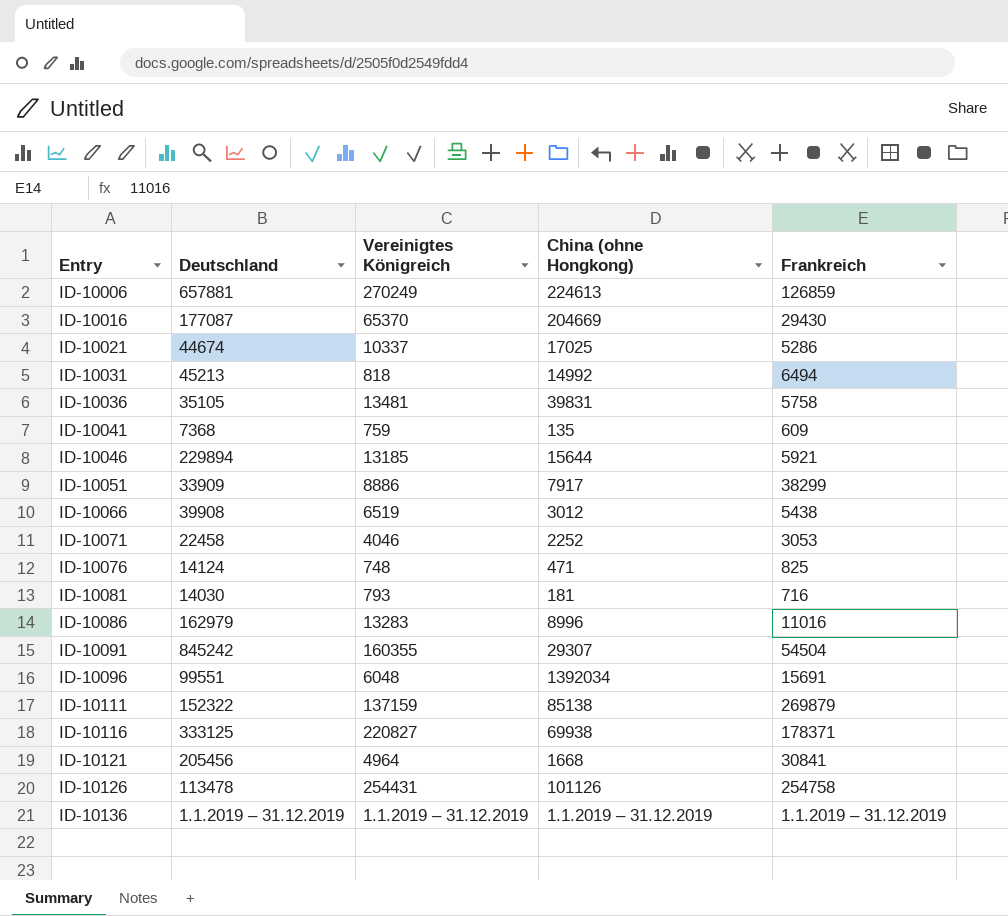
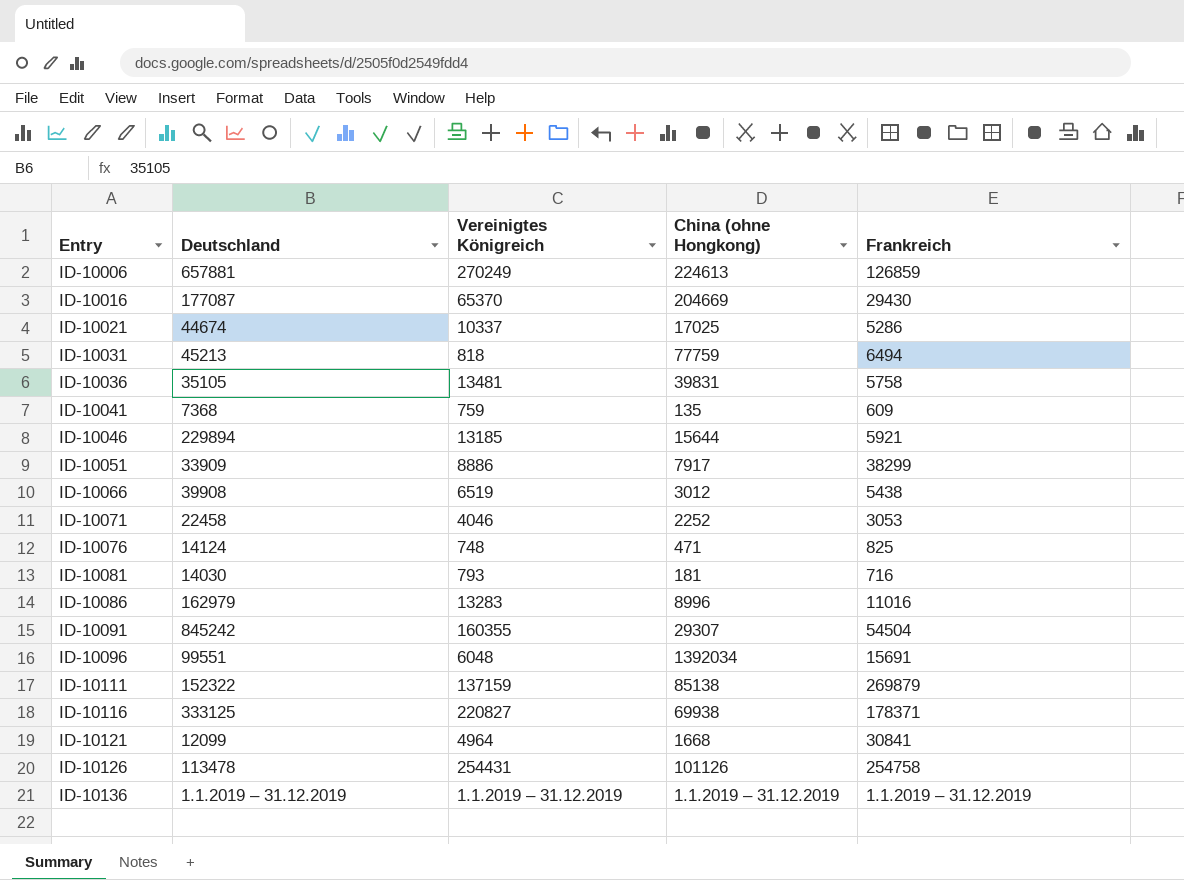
ID-10031 | China (ohne Hongkong): 14992 -> 77759
ID-10121 | Deutschland: 205456 -> 12099

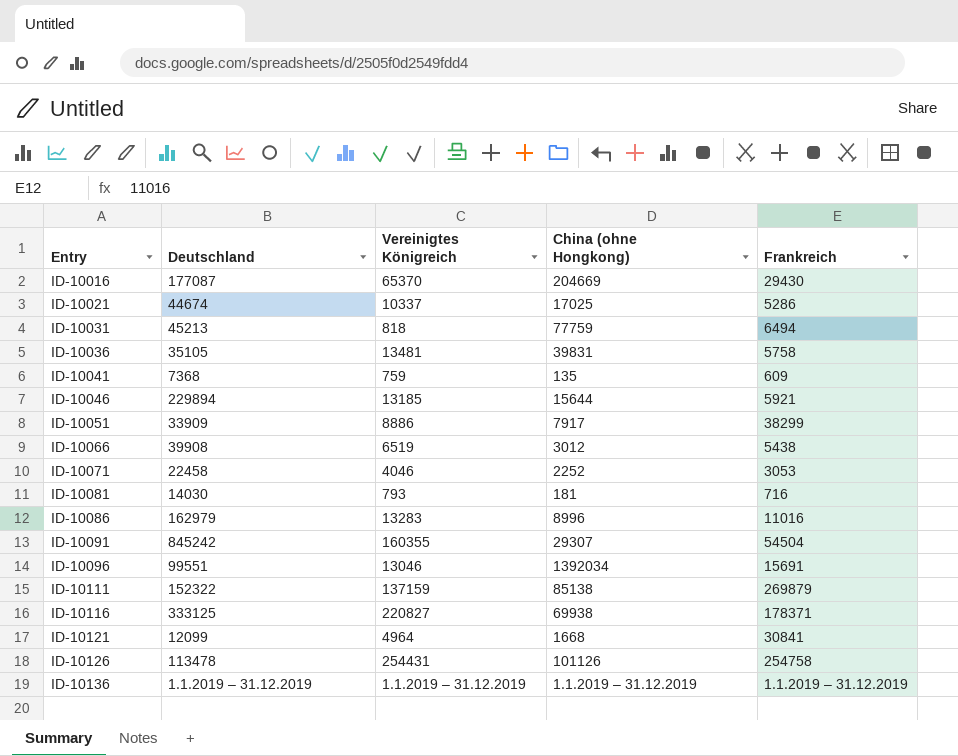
row ID-10006: 657881 | 270249 | 224613 | 126859 -> none
row ID-10076: 14124 | 748 | 471 | 825 -> none
ID-10096 | Vereinigtes Königreich: 6048 -> 13046

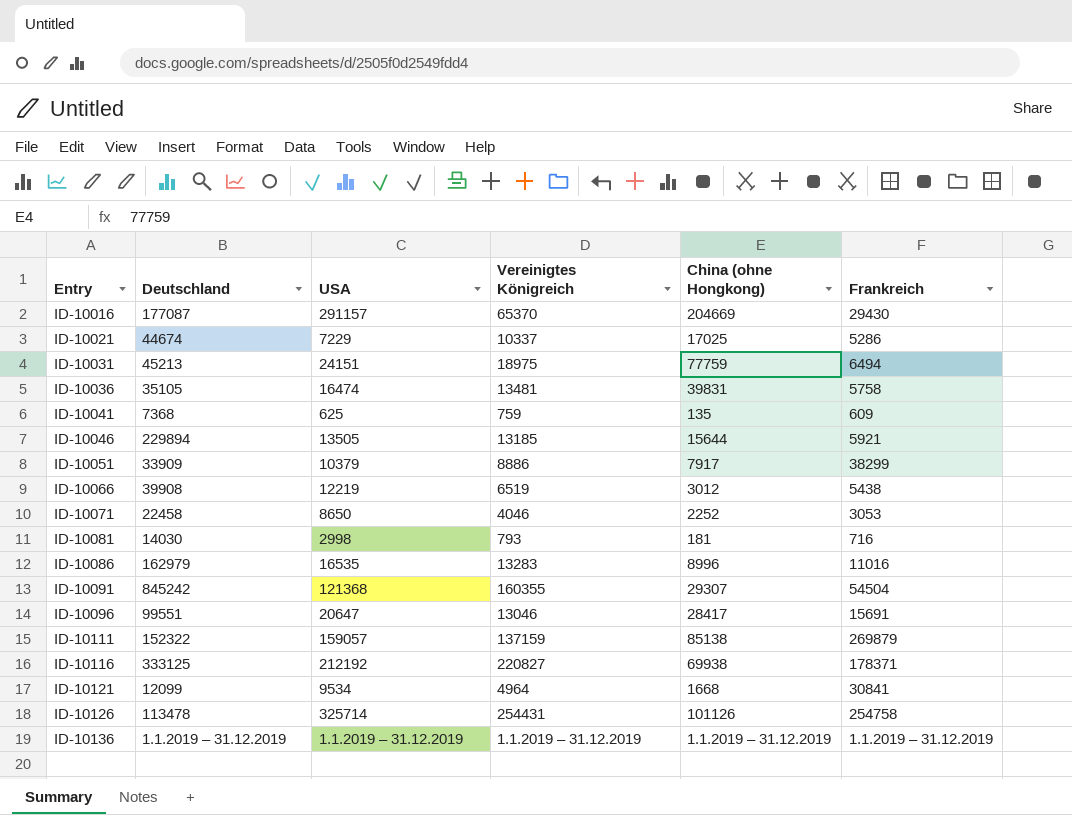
column USA | position: none -> 3
ID-10031 | Vereinigtes Königreich: 818 -> 18975
ID-10096 | China (ohne Hongkong): 1392034 -> 28417

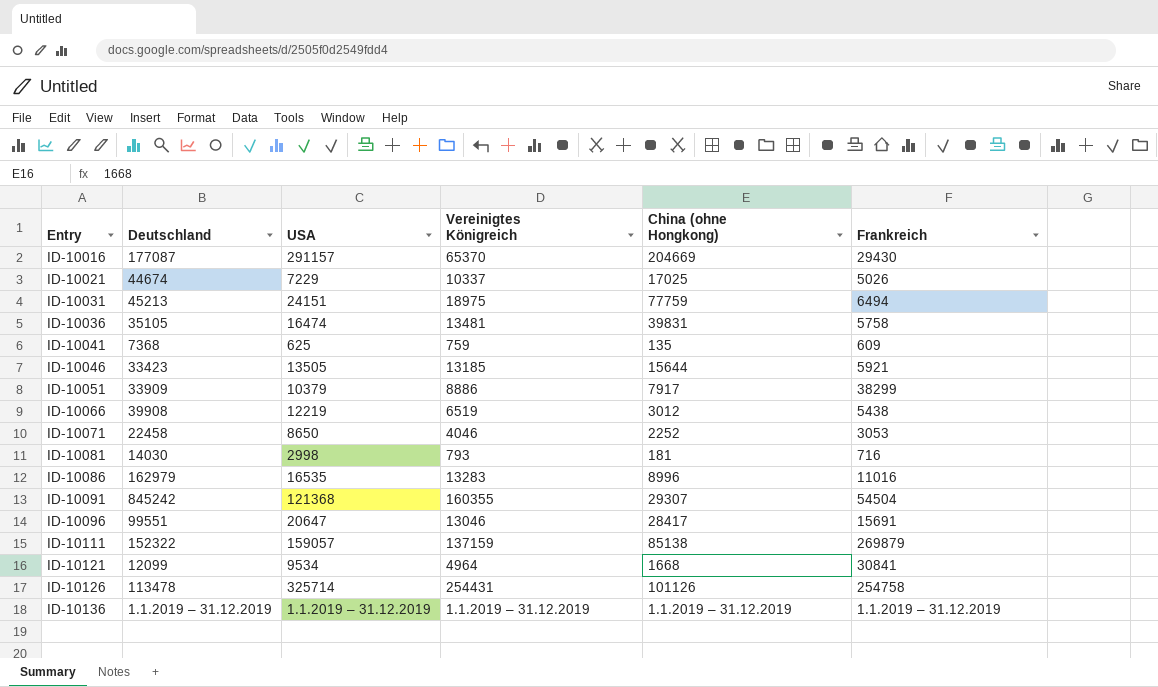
row ID-10116: 333125 | 212192 | 220827 | 69938 | 178371 -> none
ID-10021 | Frankreich: 5286 -> 5026
ID-10046 | Deutschland: 229894 -> 33423

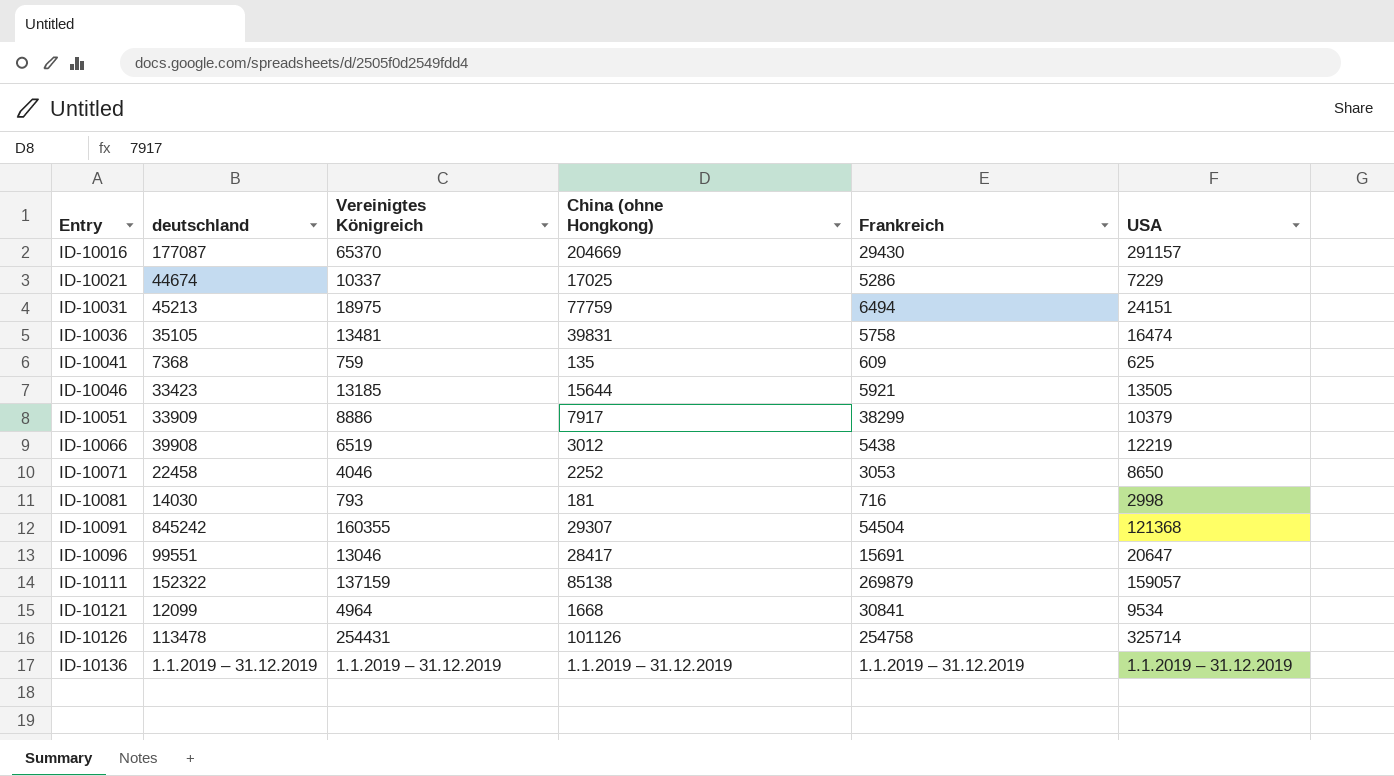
column name: Deutschland -> deutschland
column USA | position: 3 -> 6
row ID-10086: 162979 | 16535 | 13283 | 8996 | 11016 -> none
ID-10021 | Frankreich: 5026 -> 5286

